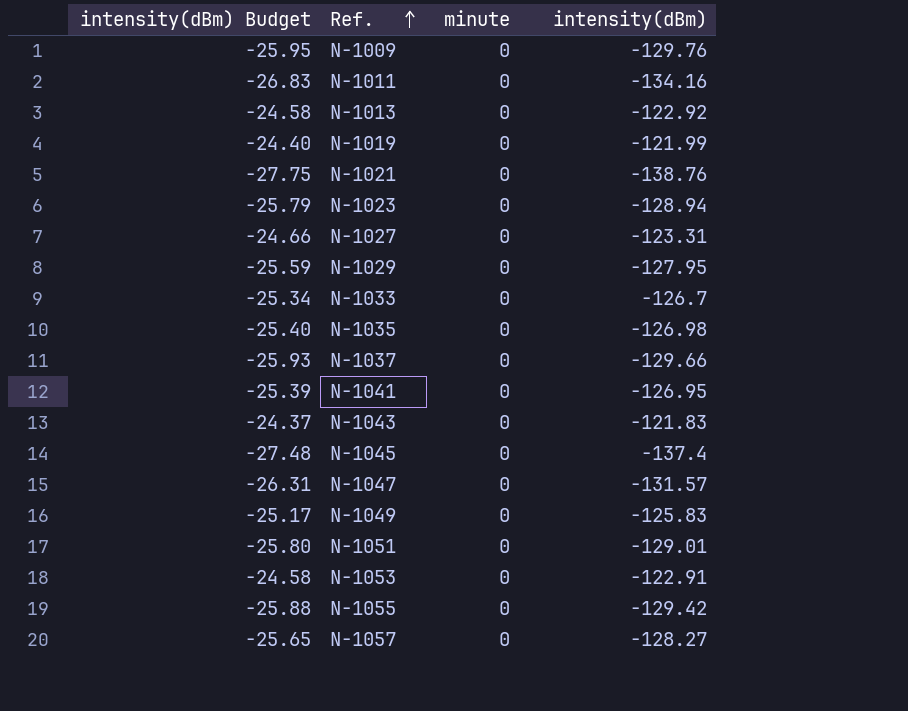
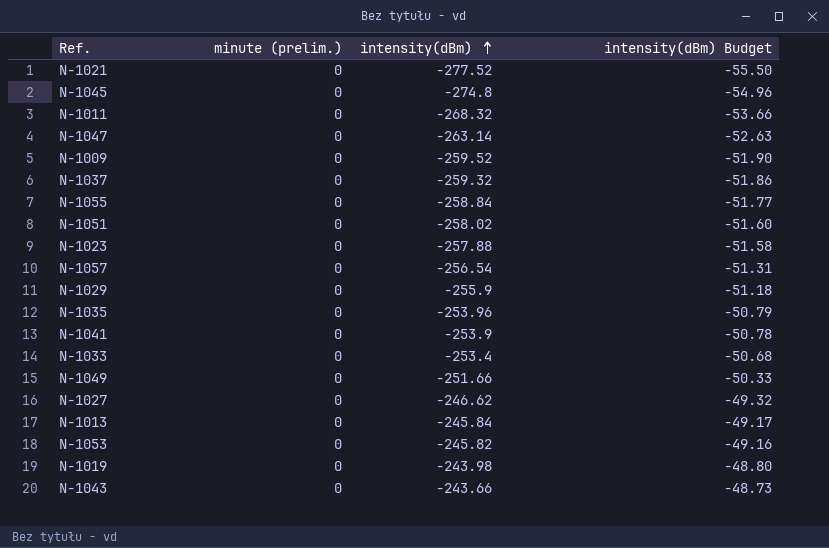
row order: Ref. ascending -> intensity(dBm) ascending
column name: minute -> minute (prelim.)
column intensity(dBm) Budget | position: 1 -> 4
N-1021 | intensity(dBm): -138.76 -> -277.52
N-1021 | intensity(dBm) Budget: -27.75 -> -55.50
N-1045 | intensity(dBm): -137.4 -> -274.8
N-1045 | intensity(dBm) Budget: -27.48 -> -54.96
N-1011 | intensity(dBm): -134.16 -> -268.32
N-1011 | intensity(dBm) Budget: -26.83 -> -53.66
N-1047 | intensity(dBm): -131.57 -> -263.14
N-1047 | intensity(dBm) Budget: -26.31 -> -52.63
N-1009 | intensity(dBm): -129.76 -> -259.52
N-1009 | intensity(dBm) Budget: -25.95 -> -51.90
N-1037 | intensity(dBm): -129.66 -> -259.32
N-1037 | intensity(dBm) Budget: -25.93 -> -51.86
N-1055 | intensity(dBm): -129.42 -> -258.84
N-1055 | intensity(dBm) Budget: -25.88 -> -51.77
N-1051 | intensity(dBm): -129.01 -> -258.02
N-1051 | intensity(dBm) Budget: -25.80 -> -51.60
N-1023 | intensity(dBm): -128.94 -> -257.88
N-1023 | intensity(dBm) Budget: -25.79 -> -51.58
N-1057 | intensity(dBm): -128.27 -> -256.54
N-1057 | intensity(dBm) Budget: -25.65 -> -51.31
N-1029 | intensity(dBm): -127.95 -> -255.9
N-1029 | intensity(dBm) Budget: -25.59 -> -51.18
N-1035 | intensity(dBm): -126.98 -> -253.96
N-1035 | intensity(dBm) Budget: -25.40 -> -50.79
N-1041 | intensity(dBm): -126.95 -> -253.9
N-1041 | intensity(dBm) Budget: -25.39 -> -50.78
N-1033 | intensity(dBm): -126.7 -> -253.4
N-1033 | intensity(dBm) Budget: -25.34 -> -50.68
N-1049 | intensity(dBm): -125.83 -> -251.66
N-1049 | intensity(dBm) Budget: -25.17 -> -50.33
N-1027 | intensity(dBm): -123.31 -> -246.62
N-1027 | intensity(dBm) Budget: -24.66 -> -49.32
N-1013 | intensity(dBm): -122.92 -> -245.84
N-1013 | intensity(dBm) Budget: -24.58 -> -49.17
N-1053 | intensity(dBm): -122.91 -> -245.82
N-1053 | intensity(dBm) Budget: -24.58 -> -49.16
N-1019 | intensity(dBm): -121.99 -> -243.98
N-1019 | intensity(dBm) Budget: -24.40 -> -48.80
N-1043 | intensity(dBm): -121.83 -> -243.66
N-1043 | intensity(dBm) Budget: -24.37 -> -48.73

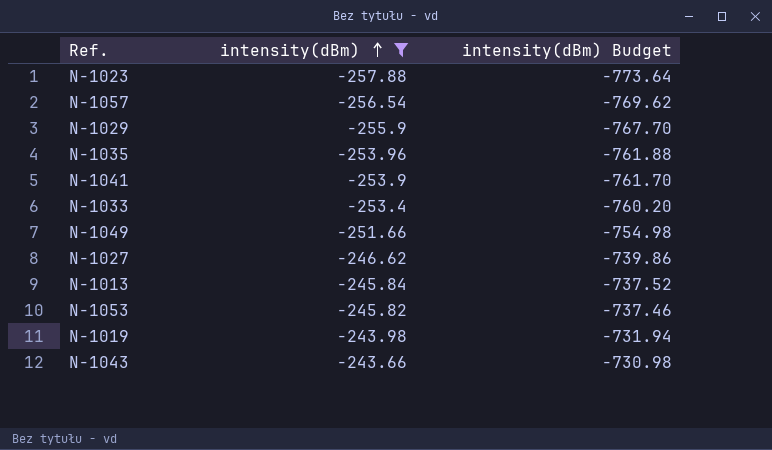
filter: none -> intensity(dBm) >= -257.88
column minute (prelim.) | position: 2 -> none
column intensity(dBm) Budget | formula: [intensity(dBm)] * 0.2 -> [intensity(dBm)] * 3

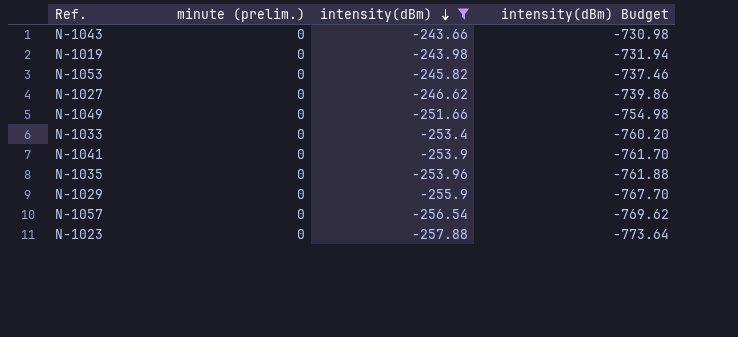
row order: intensity(dBm) ascending -> intensity(dBm) descending
column minute (prelim.) | position: none -> 2
row N-1013: -245.84 | -737.52 -> none

